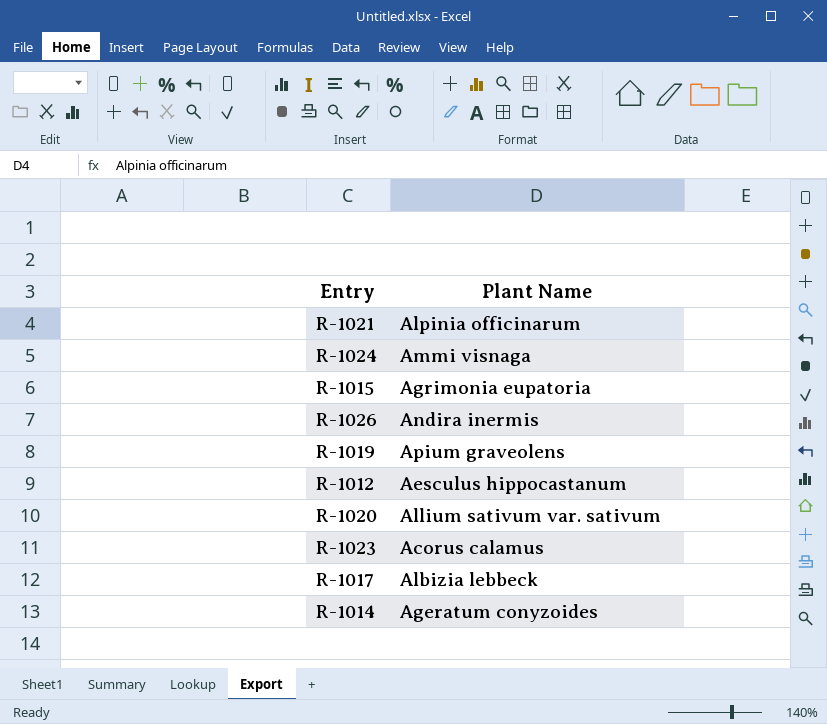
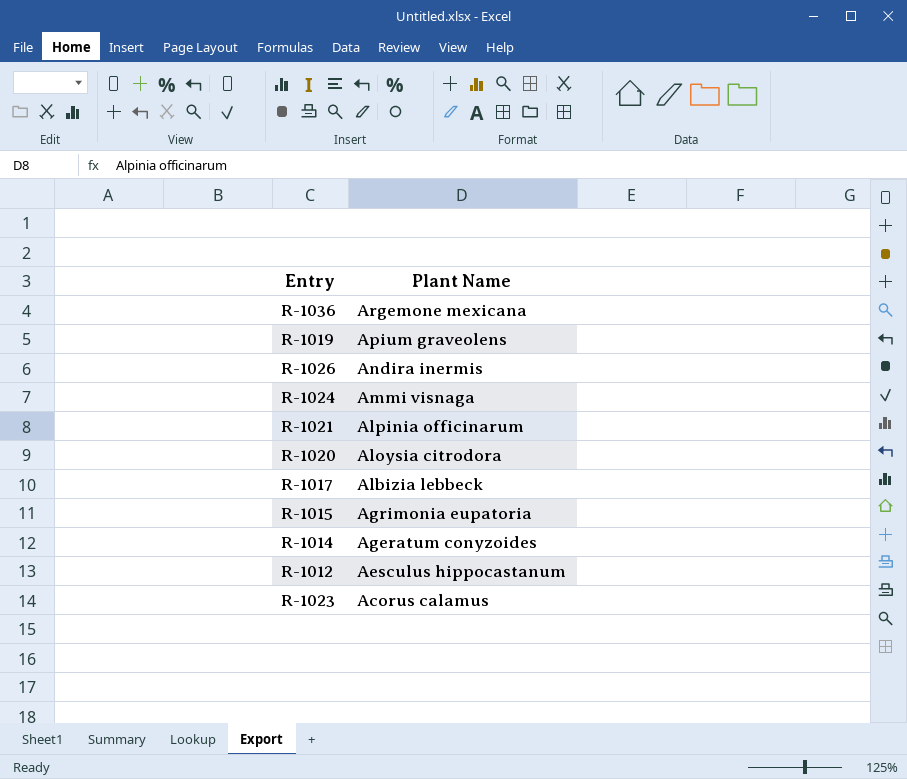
row order: none -> Plant Name descending
row R-1036: none -> Argemone mexicana
R-1020 | Plant Name: Allium sativum var. sativum -> Aloysia citrodora

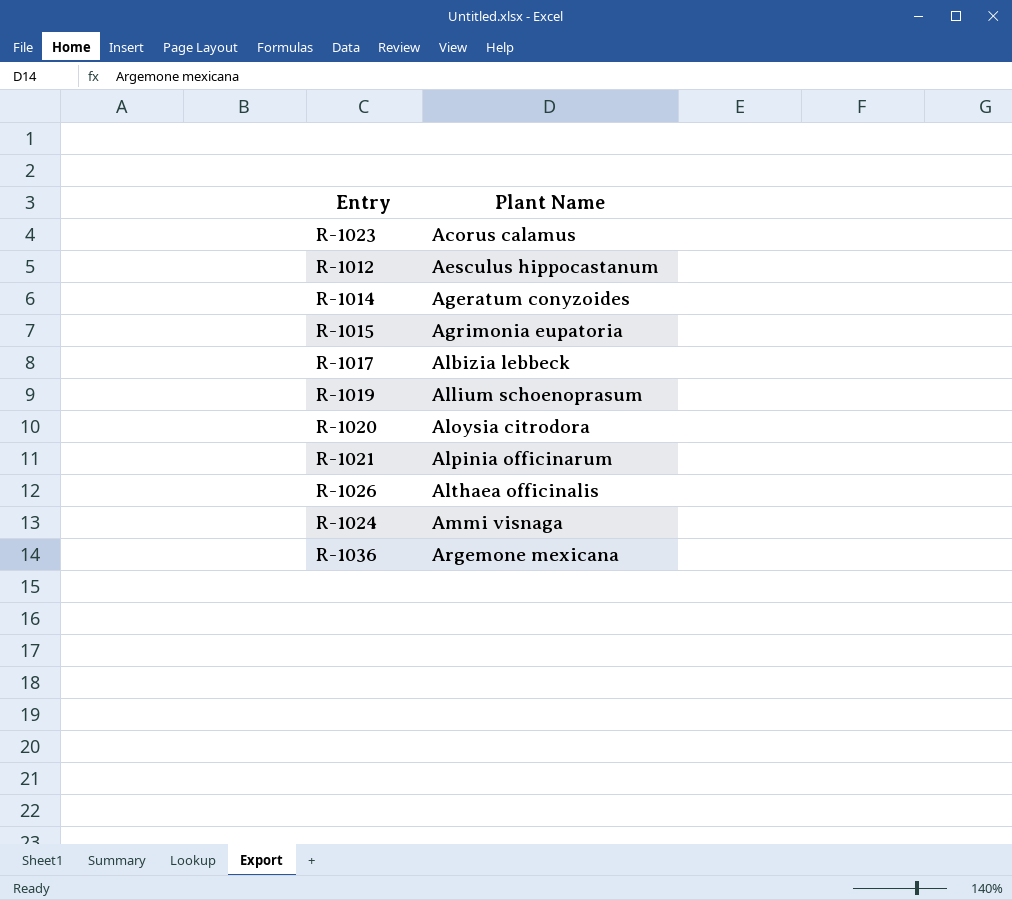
row order: Plant Name descending -> Plant Name ascending
R-1019 | Plant Name: Apium graveolens -> Allium schoenoprasum
R-1026 | Plant Name: Andira inermis -> Althaea officinalis

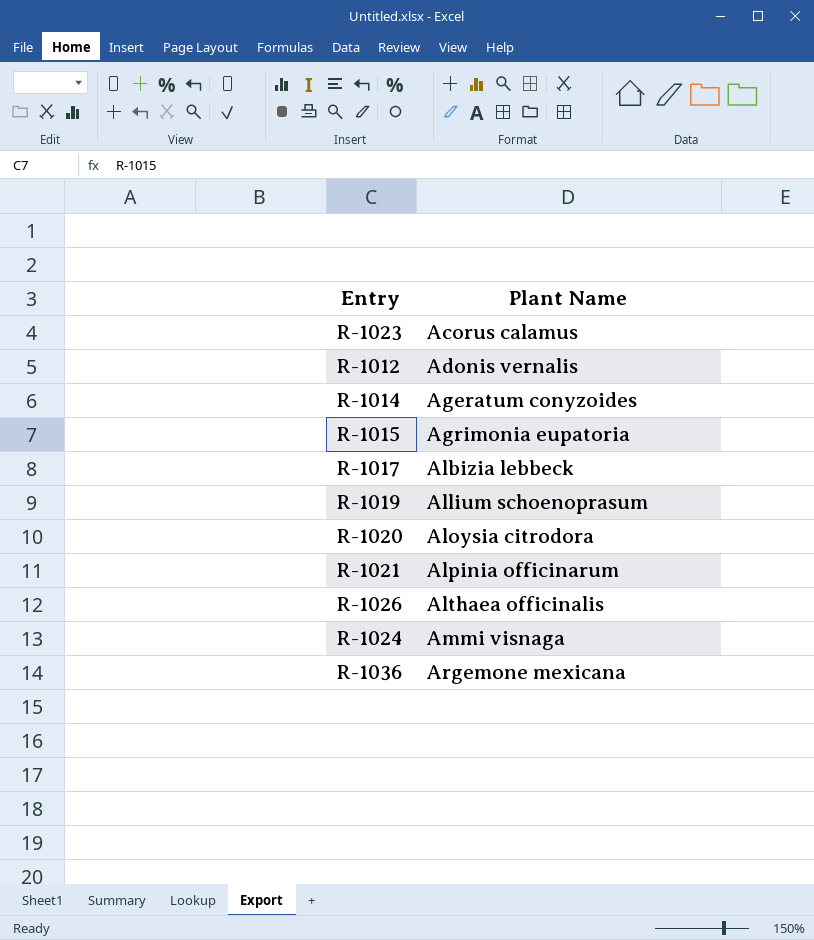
R-1012 | Plant Name: Aesculus hippocastanum -> Adonis vernalis

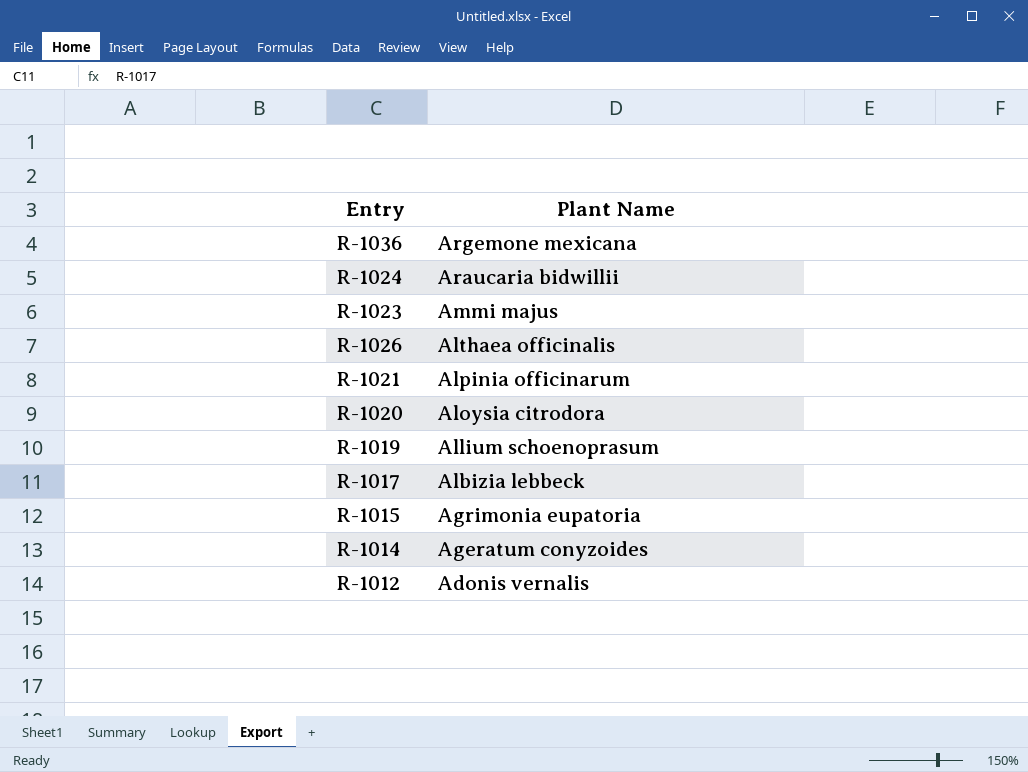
row order: Plant Name ascending -> Plant Name descending
R-1024 | Plant Name: Ammi visnaga -> Araucaria bidwillii
R-1023 | Plant Name: Acorus calamus -> Ammi majus

